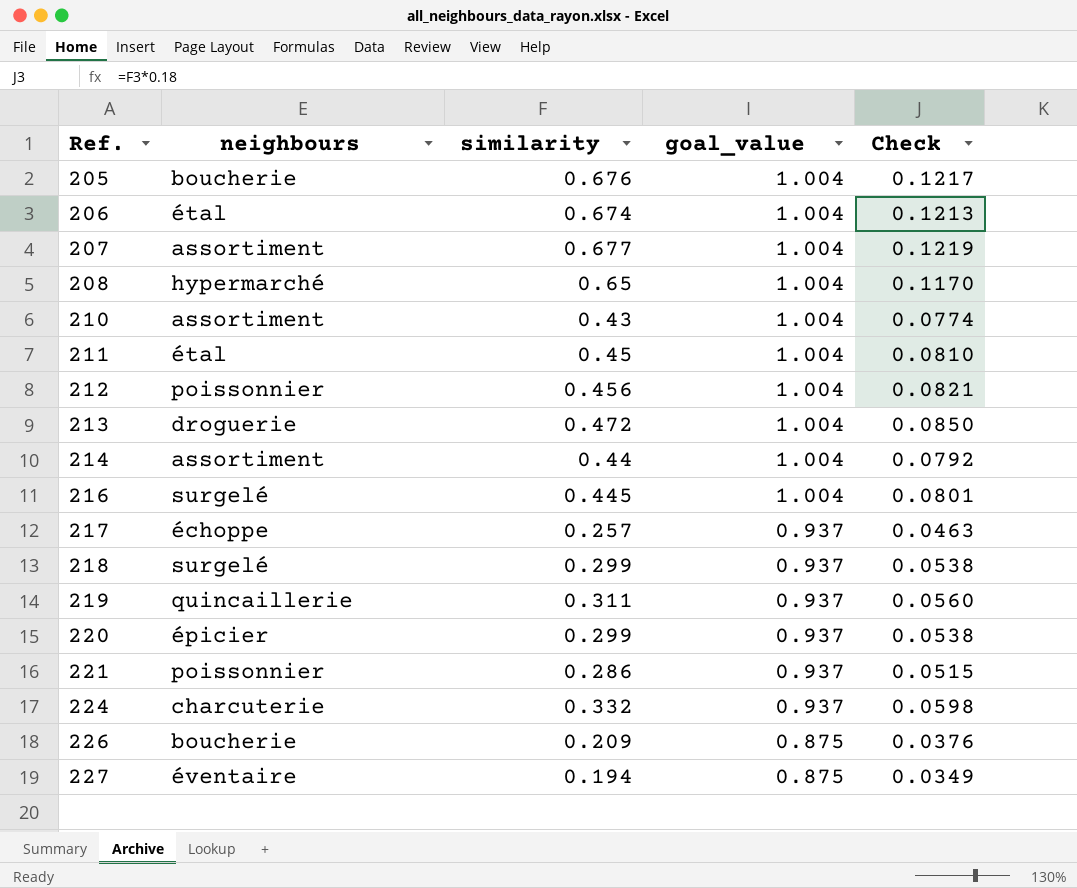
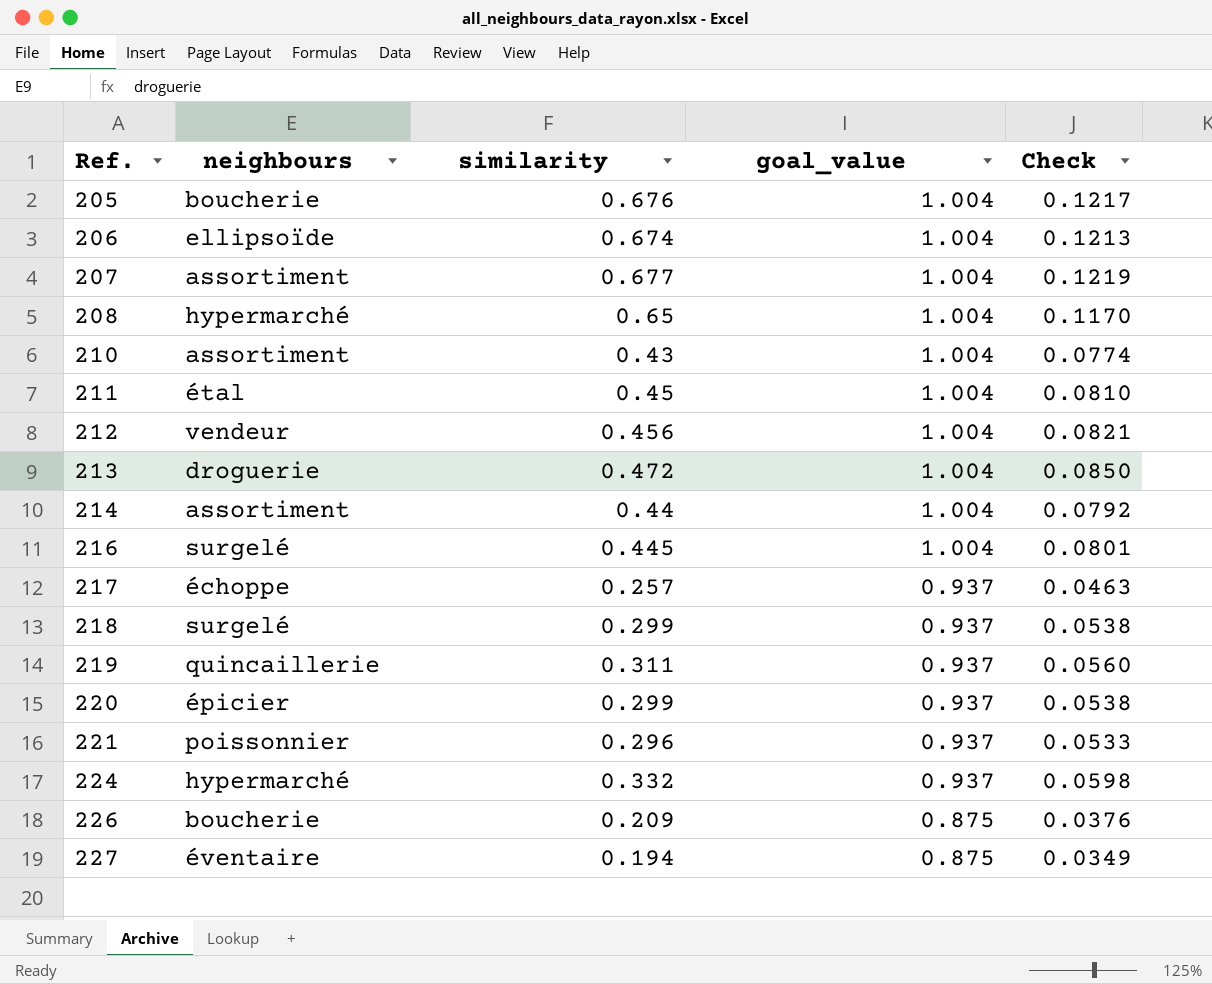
206 | neighbours: étal -> ellipsoïde
212 | neighbours: poissonnier -> vendeur
221 | similarity: 0.286 -> 0.296
221 | Check: 0.0515 -> 0.0533
224 | neighbours: charcuterie -> hypermarché

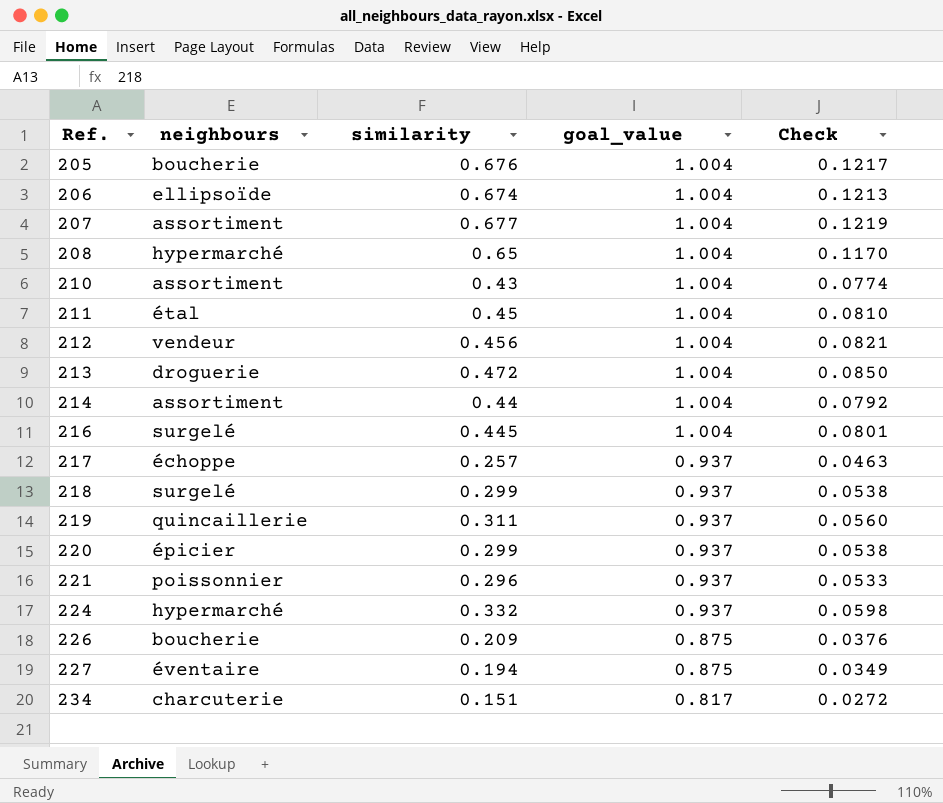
row 234: none -> charcuterie | 0.151 | 0.817 | 0.0272

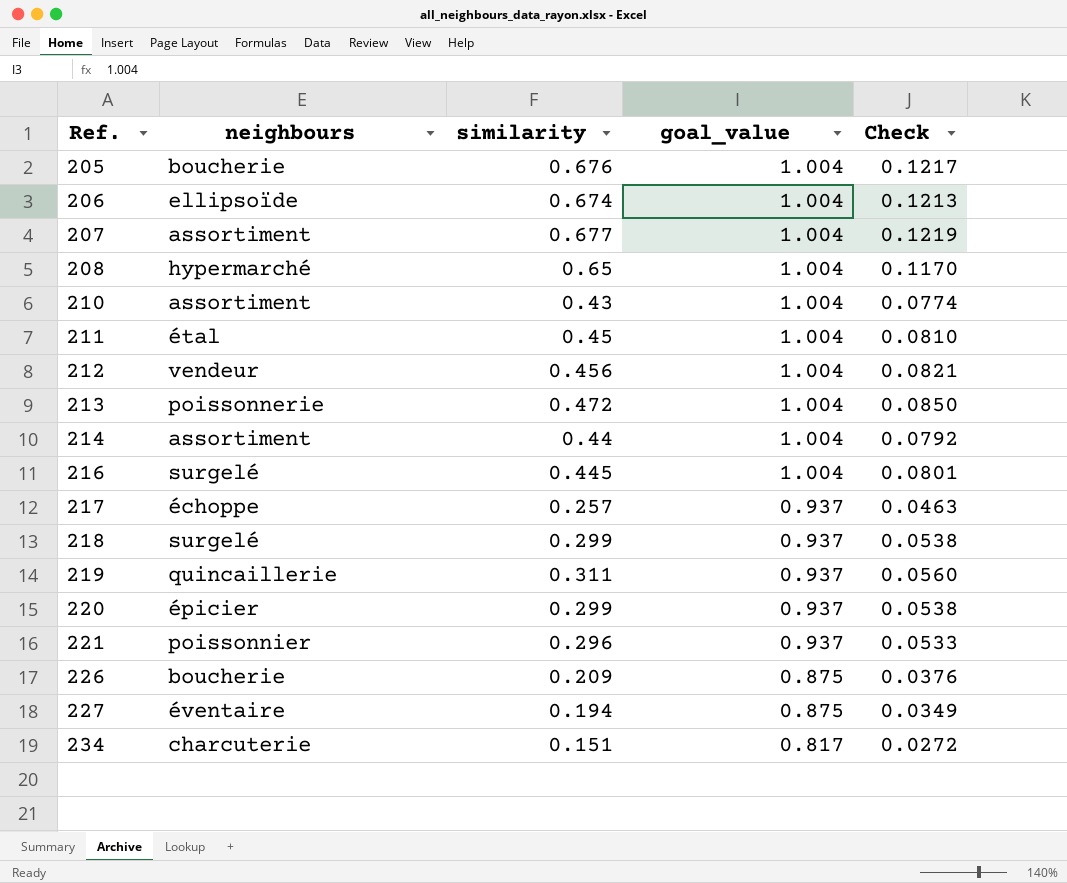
row 224: hypermarché | 0.332 | 0.937 | 0.0598 -> none
213 | neighbours: droguerie -> poissonnerie

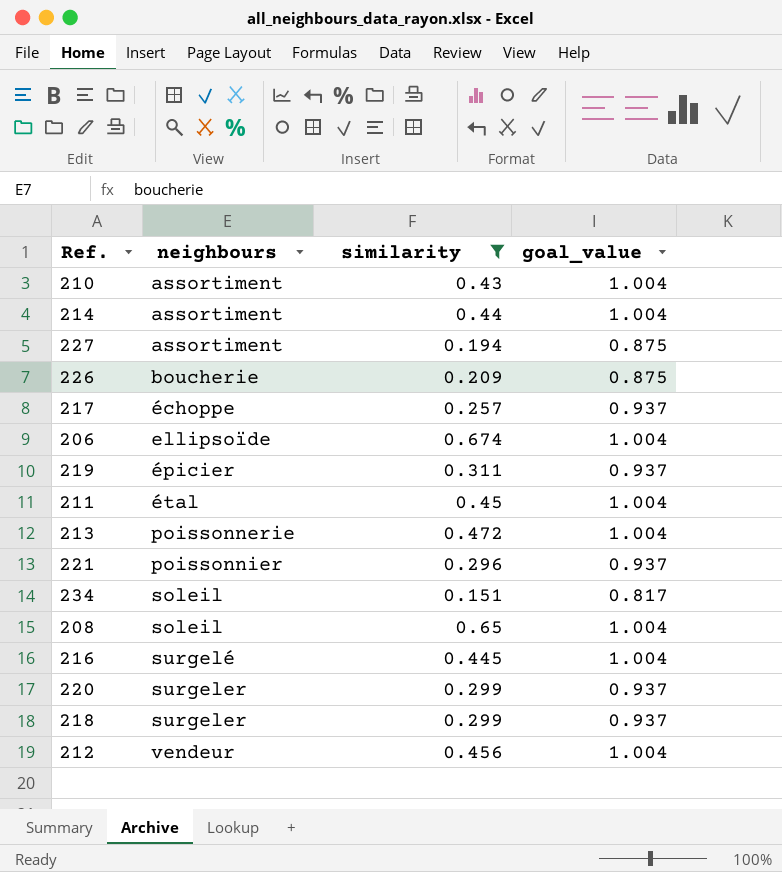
filter: none -> similarity <= 0.674
row order: Ref. ascending -> neighbours ascending
column Check | formula: [similarity] * 0.18 -> none
227 | neighbours: éventaire -> assortiment
219 | neighbours: quincaillerie -> épicier
234 | neighbours: charcuterie -> soleil
208 | neighbours: hypermarché -> soleil
220 | neighbours: épicier -> surgeler
218 | neighbours: surgelé -> surgeler

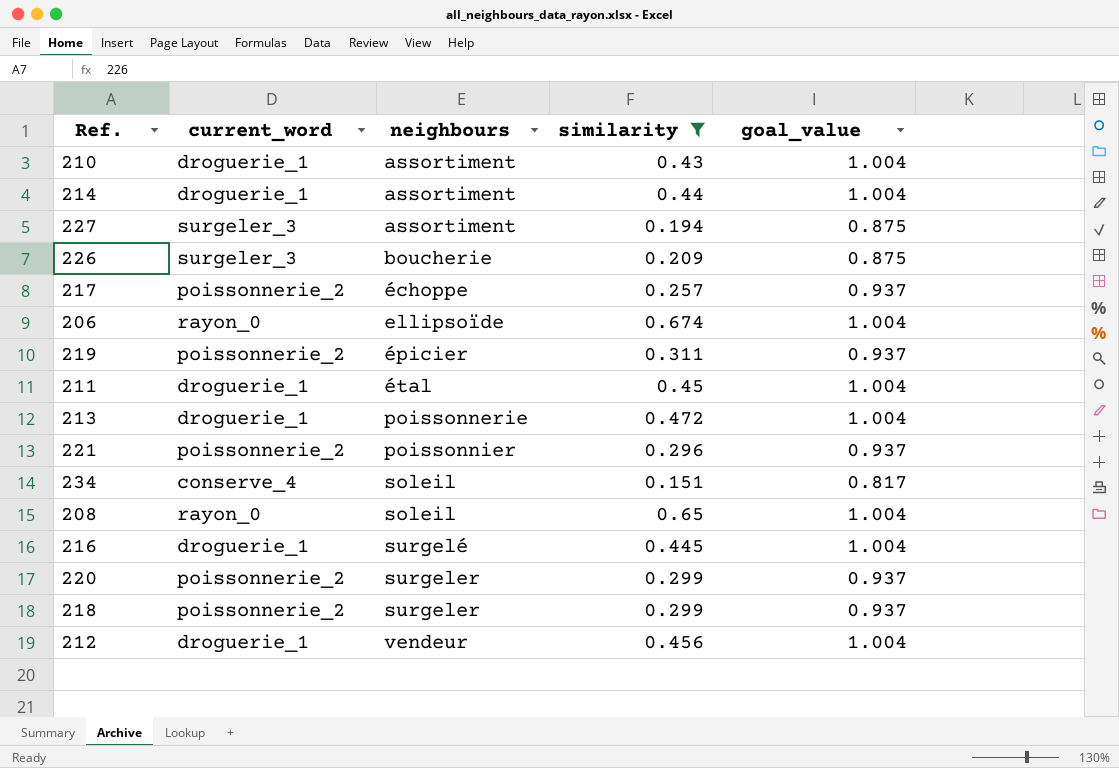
column current_word | position: none -> 2

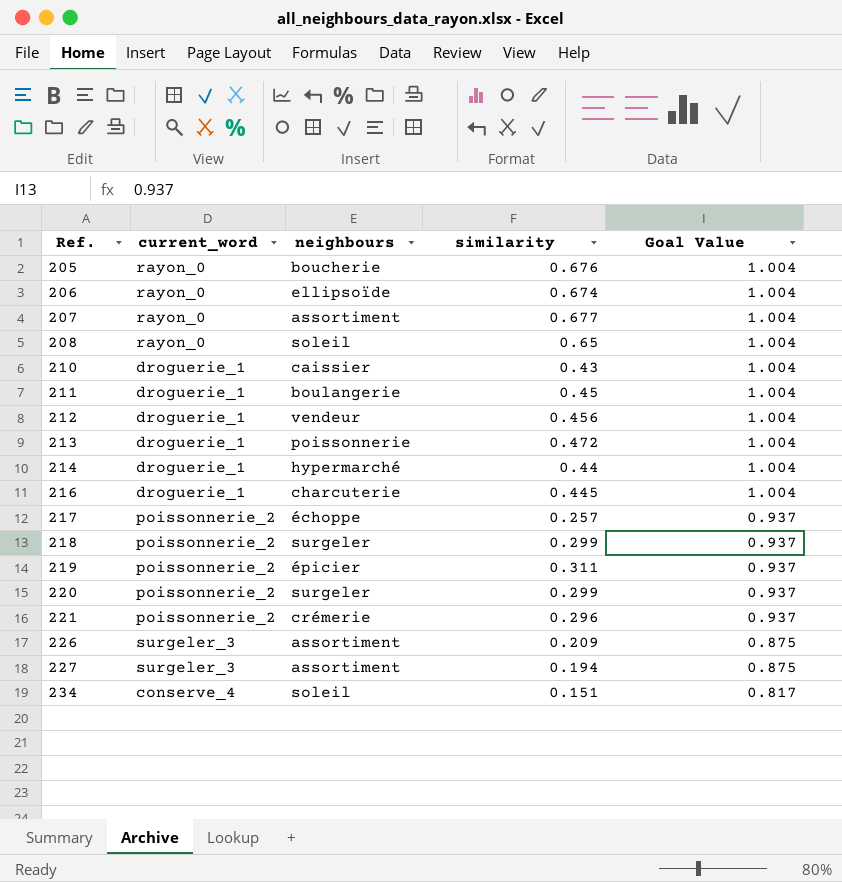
filter: similarity <= 0.674 -> none
row order: neighbours ascending -> Ref. ascending
column name: goal_value -> Goal Value
210 | neighbours: assortiment -> caissier
211 | neighbours: étal -> boulangerie
214 | neighbours: assortiment -> hypermarché
216 | neighbours: surgelé -> charcuterie
221 | neighbours: poissonnier -> crémerie
226 | neighbours: boucherie -> assortiment

